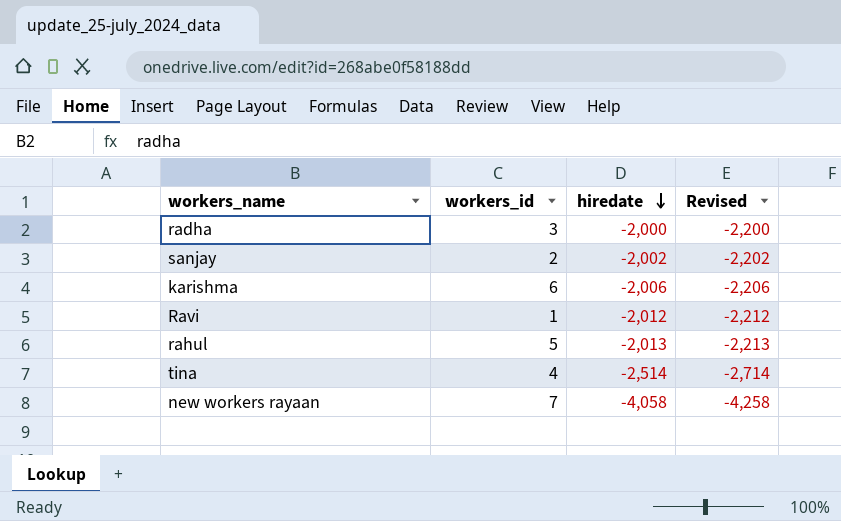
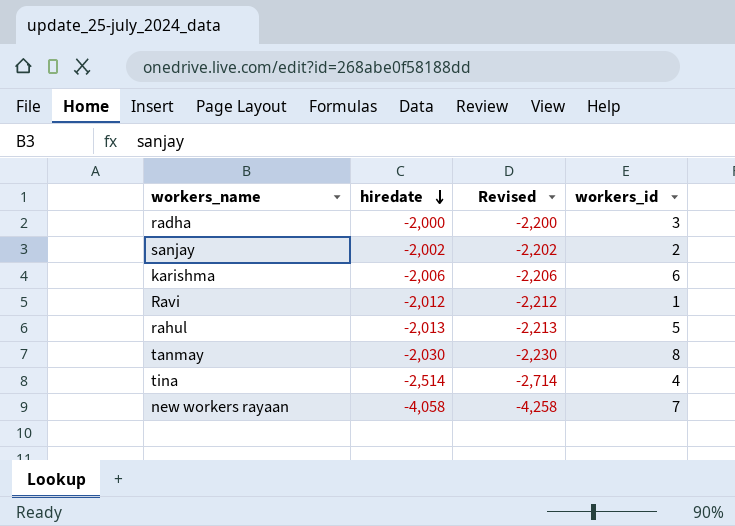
column workers_id | position: 2 -> 4
row tanmay: none -> -2,030 | -2,230 | 8

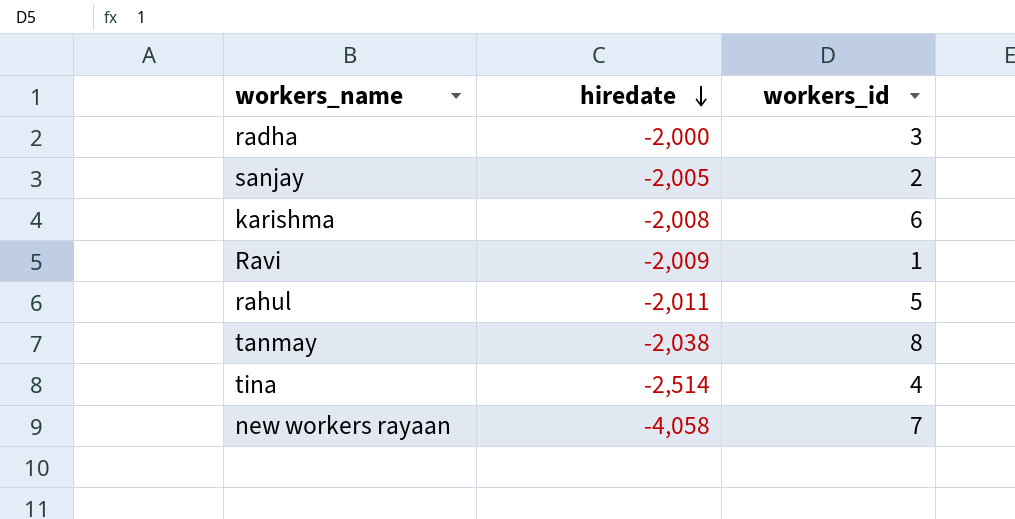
column Revised | formula: [hiredate] - 200 -> none
sanjay | hiredate: -2,002 -> -2,005
karishma | hiredate: -2,006 -> -2,008
Ravi | hiredate: -2,012 -> -2,009
rahul | hiredate: -2,013 -> -2,011
tanmay | hiredate: -2,030 -> -2,038

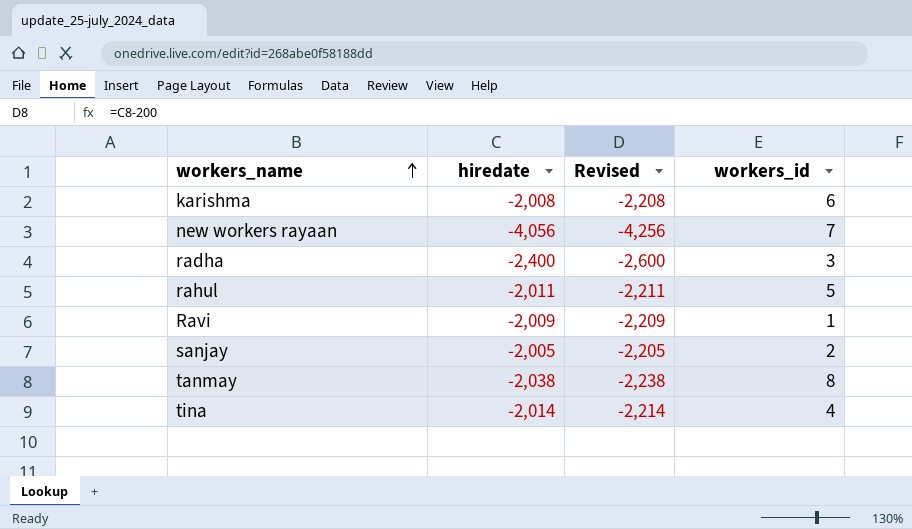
row order: hiredate descending -> workers_name ascending
column Revised | formula: none -> [hiredate] - 200
new workers rayaan | hiredate: -4,058 -> -4,056
radha | hiredate: -2,000 -> -2,400
tina | hiredate: -2,514 -> -2,014

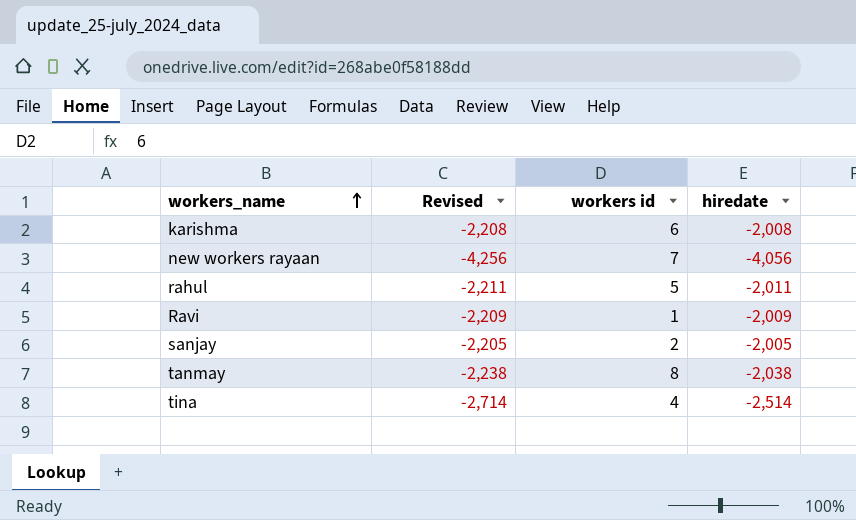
column name: workers_id -> workers id
column hiredate | position: 2 -> 4
row radha: -2,400 | -2,600 | 3 -> none
tina | Revised: -2,214 -> -2,714
tina | hiredate: -2,014 -> -2,514

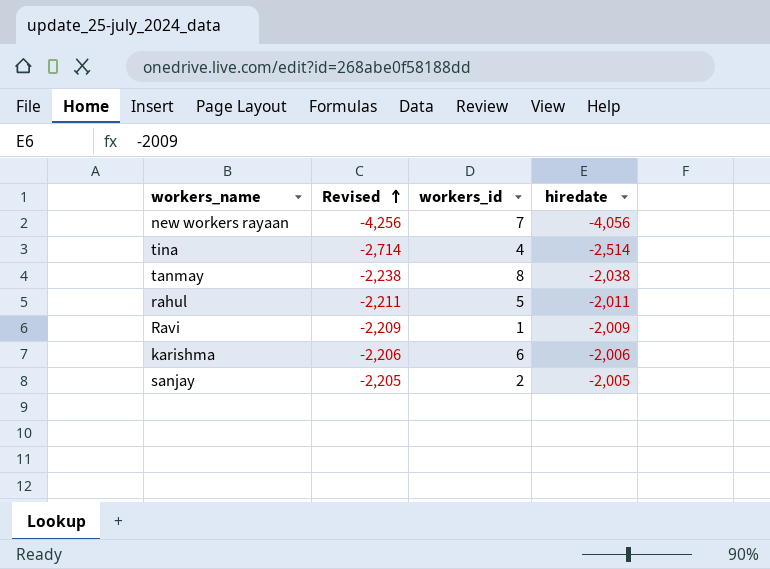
row order: workers_name ascending -> Revised ascending
column name: workers id -> workers_id
karishma | Revised: -2,208 -> -2,206
karishma | hiredate: -2,008 -> -2,006

